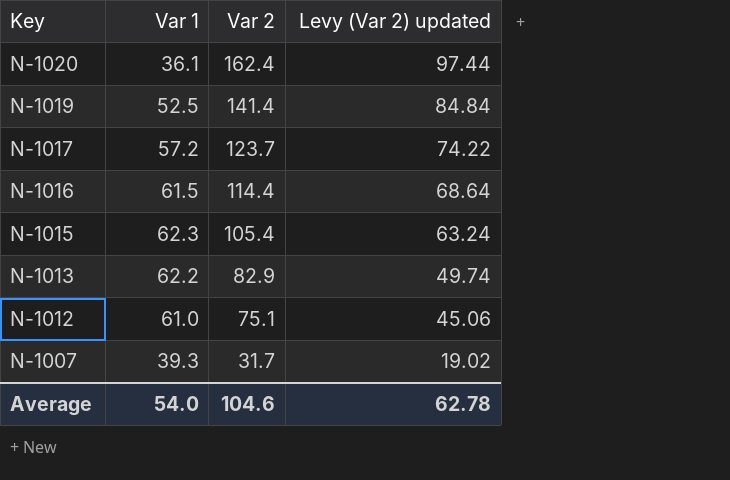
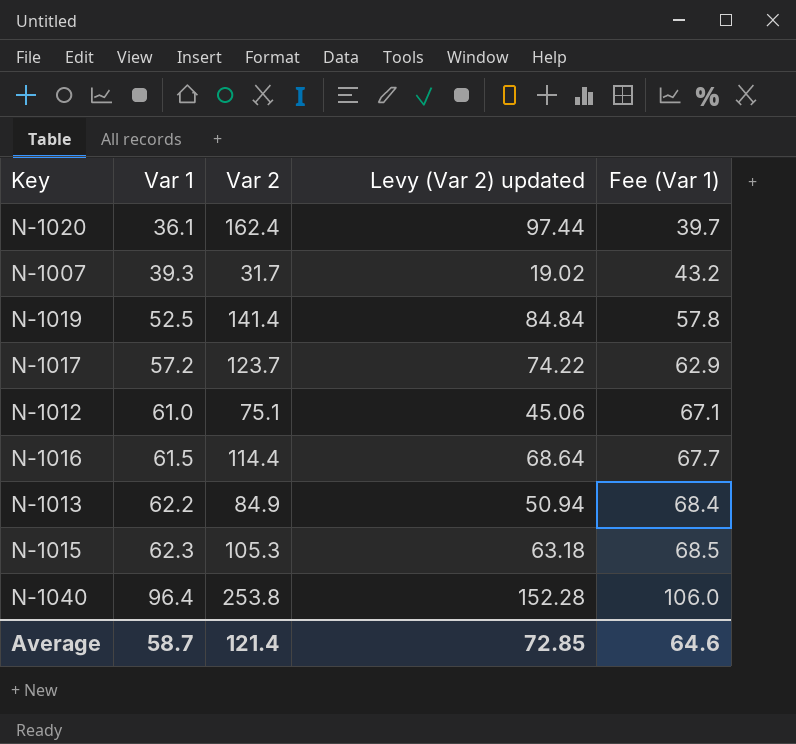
row order: Key descending -> Var 1 ascending
column Fee (Var 1) | formula: none -> [Var 1] * 1.1
N-1013 | Var 2: 82.9 -> 84.9
N-1013 | Levy (Var 2) updated: 49.74 -> 50.94
N-1015 | Var 2: 105.4 -> 105.3
N-1015 | Levy (Var 2) updated: 63.24 -> 63.18
row N-1040: none -> 96.4 | 253.8 | 152.28 | 106.0
Average | Var 1: 54.0 -> 58.7
Average | Var 2: 104.6 -> 121.4
Average | Levy (Var 2) updated: 62.78 -> 72.85

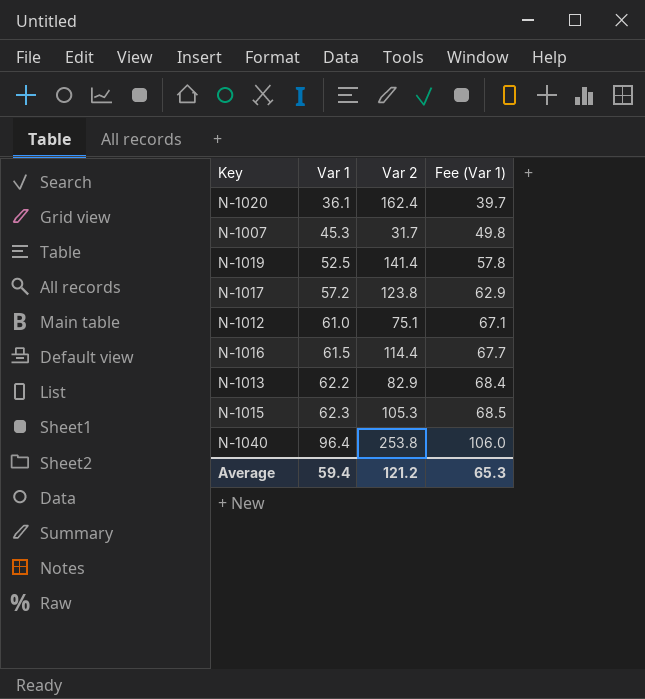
column Levy (Var 2) updated | formula: [Var 2] * 0.6 -> none
N-1007 | Var 1: 39.3 -> 45.3
N-1007 | Fee (Var 1): 43.2 -> 49.8
N-1017 | Var 2: 123.7 -> 123.8
N-1013 | Var 2: 84.9 -> 82.9
Average | Var 1: 58.7 -> 59.4
Average | Var 2: 121.4 -> 121.2
Average | Fee (Var 1): 64.6 -> 65.3

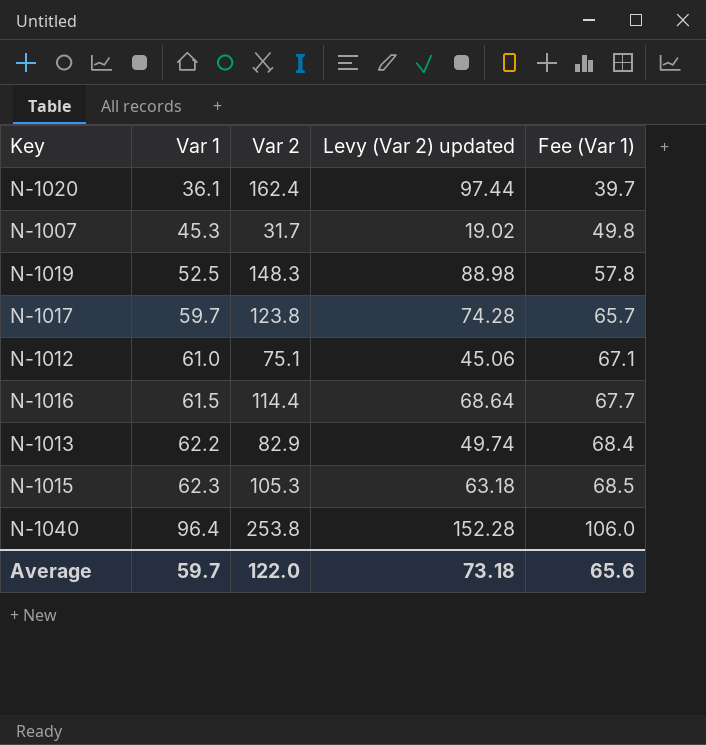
column Levy (Var 2) updated | formula: none -> [Var 2] * 0.6
N-1019 | Var 2: 141.4 -> 148.3
N-1017 | Var 1: 57.2 -> 59.7
N-1017 | Fee (Var 1): 62.9 -> 65.7
Average | Var 1: 59.4 -> 59.7
Average | Var 2: 121.2 -> 122.0
Average | Fee (Var 1): 65.3 -> 65.6

